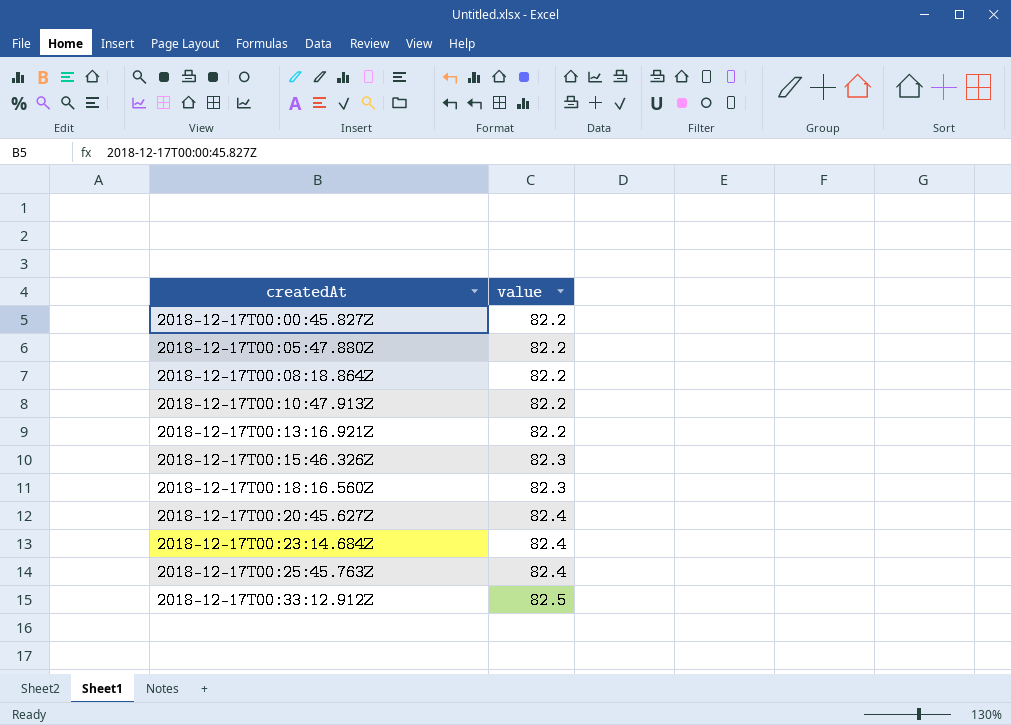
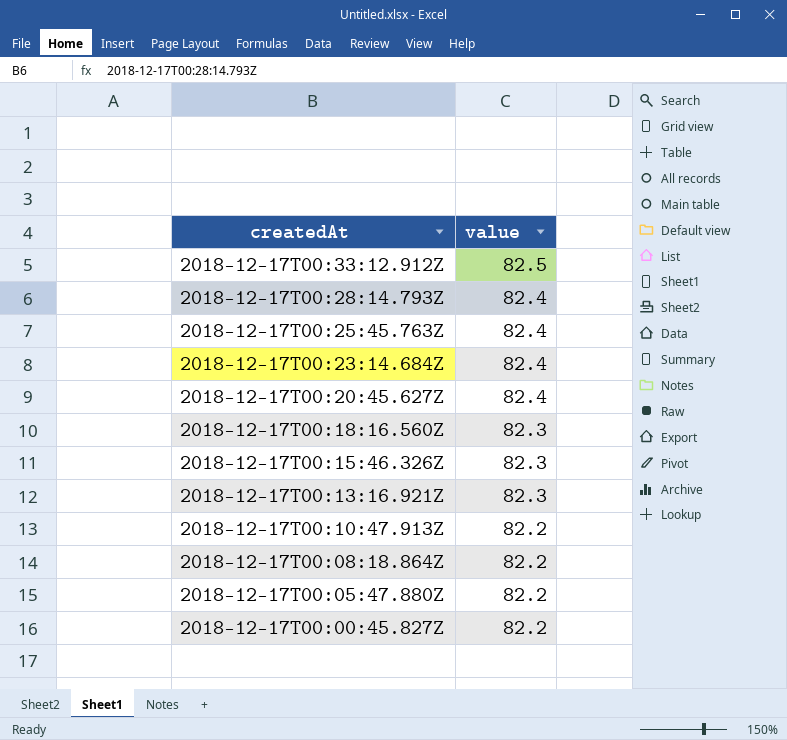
row order: createdAt ascending -> createdAt descending
row 2018-12-17T00:28:14.793Z: none -> 82.4
2018-12-17T00:13:16.921Z | value: 82.2 -> 82.3

